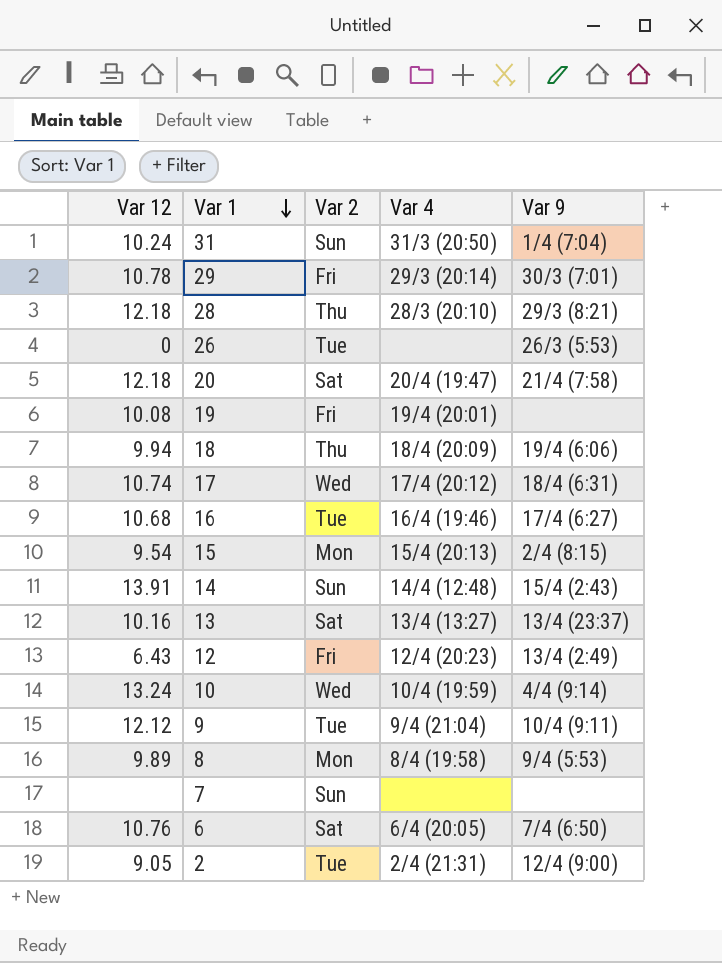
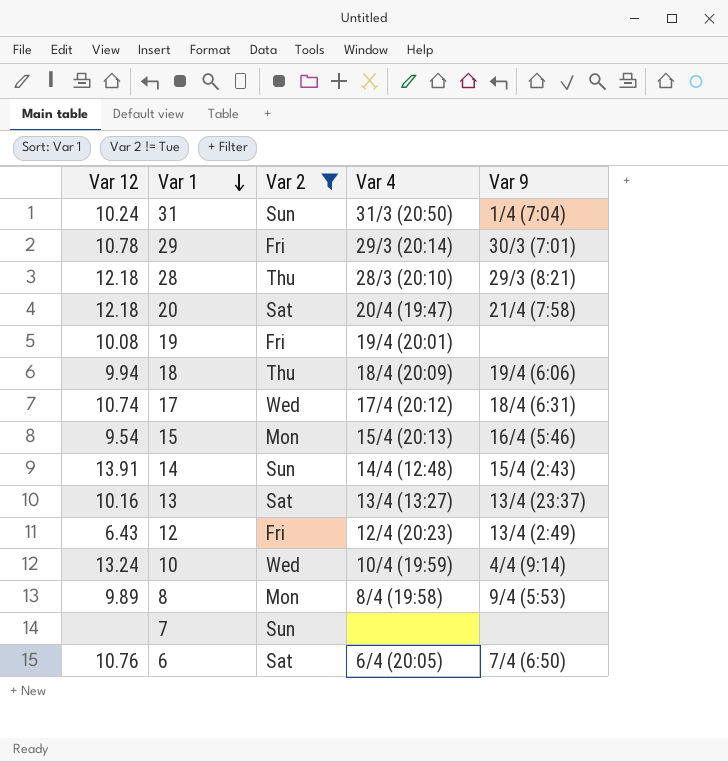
filter: none -> Var 2 != Tue
15 | Var 9: 2/4 (8:15) -> 16/4 (5:46)

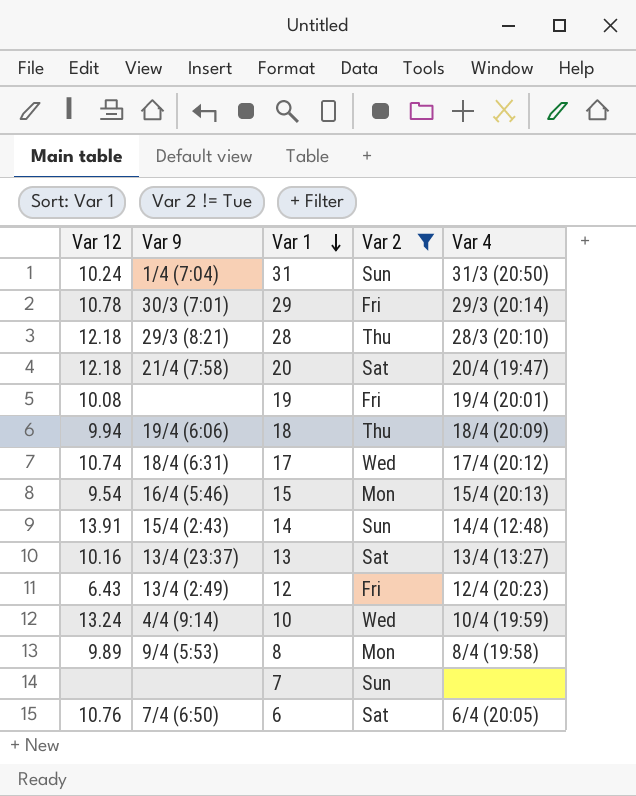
column Var 9 | position: 5 -> 2

